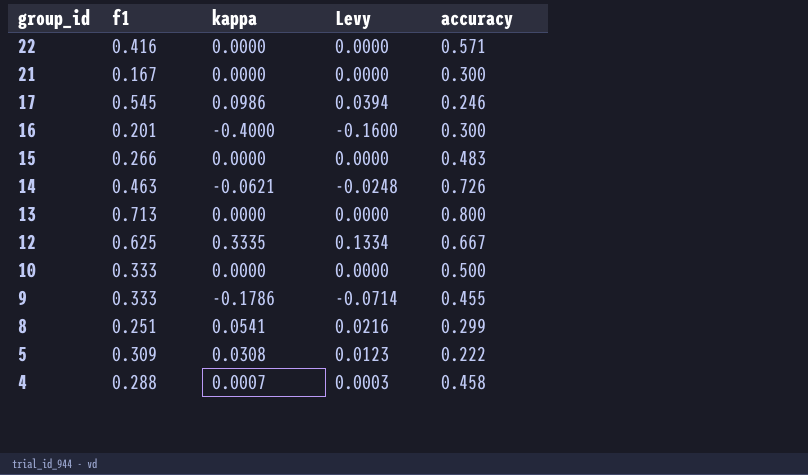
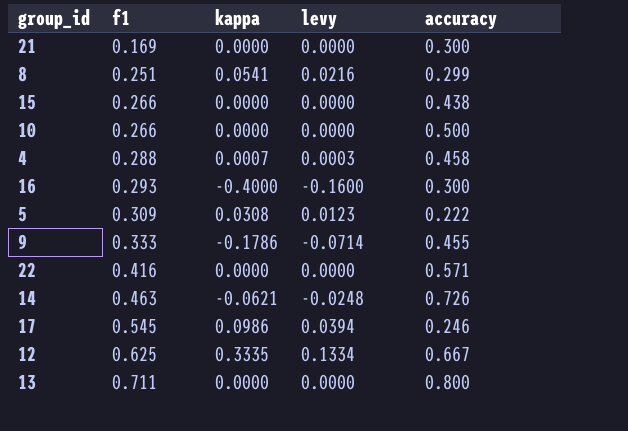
row order: group_id descending -> f1 ascending
column name: Levy -> levy
21 | f1: 0.167 -> 0.169
15 | accuracy: 0.483 -> 0.438
10 | f1: 0.333 -> 0.266
16 | f1: 0.201 -> 0.293
13 | f1: 0.713 -> 0.711

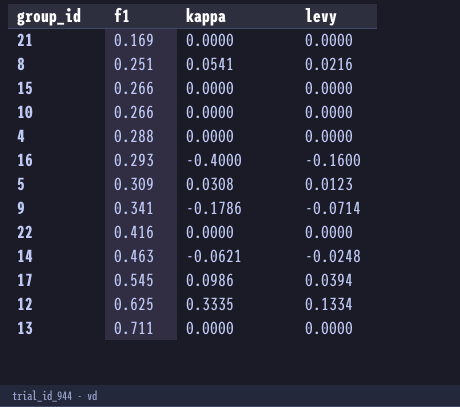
column accuracy | position: 5 -> none
4 | kappa: 0.0007 -> 0.0000
4 | levy: 0.0003 -> 0.0000
9 | f1: 0.333 -> 0.341

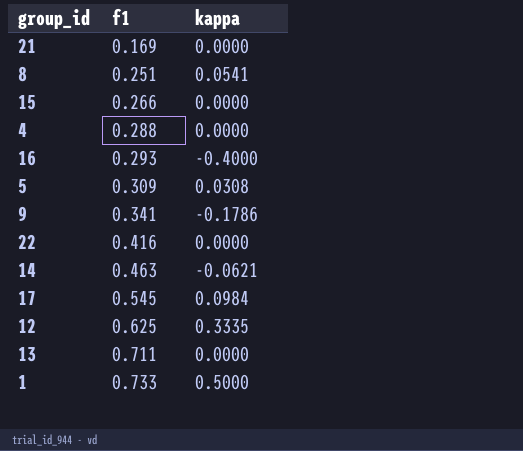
column levy | formula: [kappa] * 0.4 -> none
row 10: 0.266 | 0.0000 | 0.0000 -> none
17 | kappa: 0.0986 -> 0.0984
row 1: none -> 0.733 | 0.5000

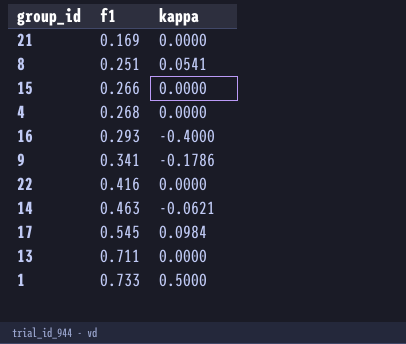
row 5: 0.309 | 0.0308 -> none
row 12: 0.625 | 0.3335 -> none
4 | f1: 0.288 -> 0.268

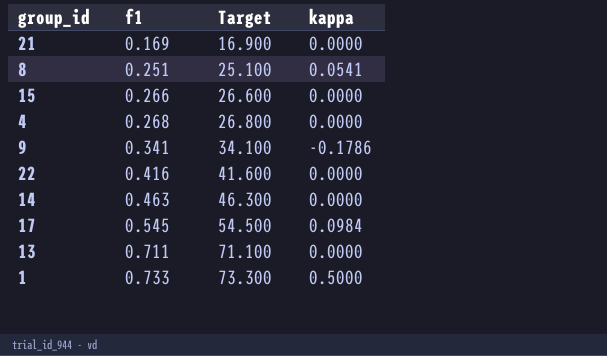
column Target | formula: none -> [f1] * 100
row 16: 0.293 | -0.4000 -> none
14 | kappa: -0.0621 -> 0.0000

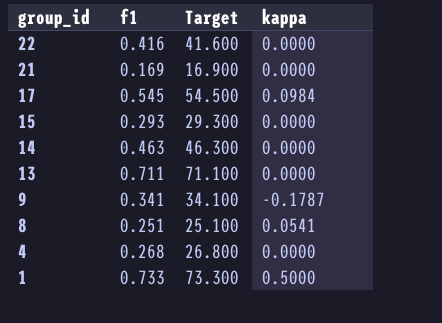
row order: f1 ascending -> group_id descending
15 | f1: 0.266 -> 0.293
15 | Target: 26.600 -> 29.300
9 | kappa: -0.1786 -> -0.1787

